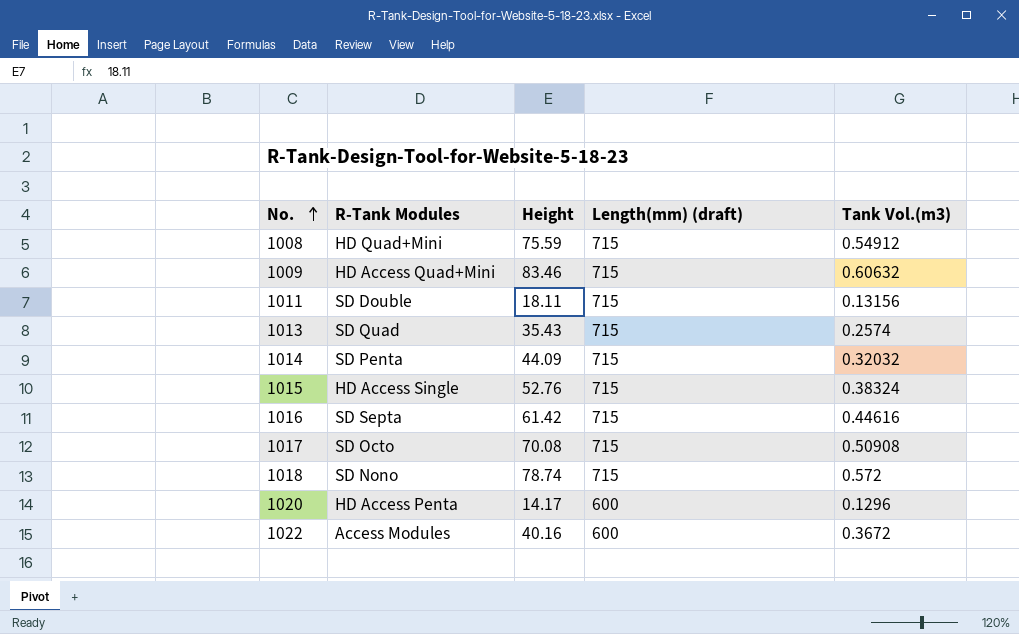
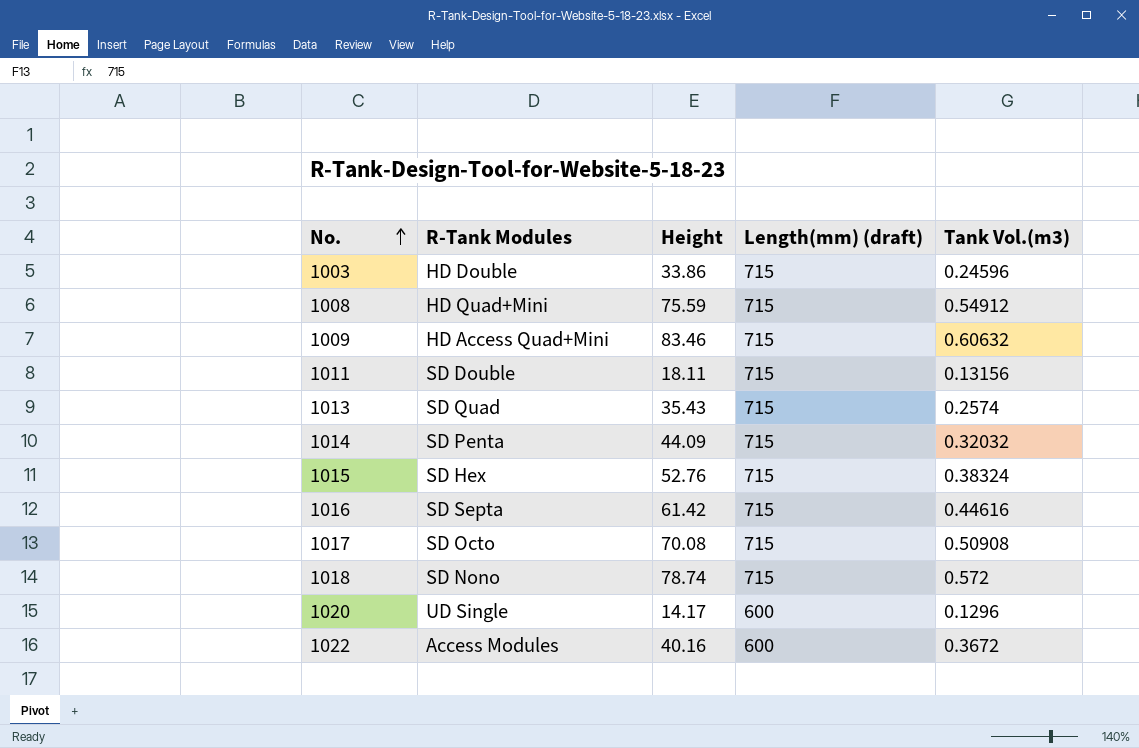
row 1003: none -> HD Double | 33.86 | 715 | 0.24596
1015 | R-Tank Modules: HD Access Single -> SD Hex
1020 | R-Tank Modules: HD Access Penta -> UD Single

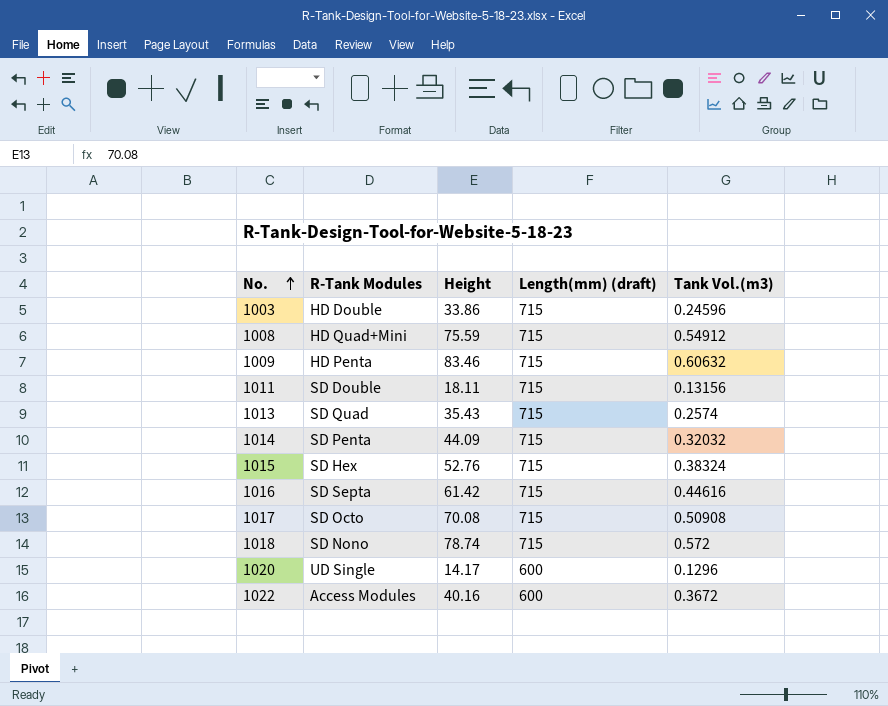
1009 | R-Tank Modules: HD Access Quad+Mini -> HD Penta

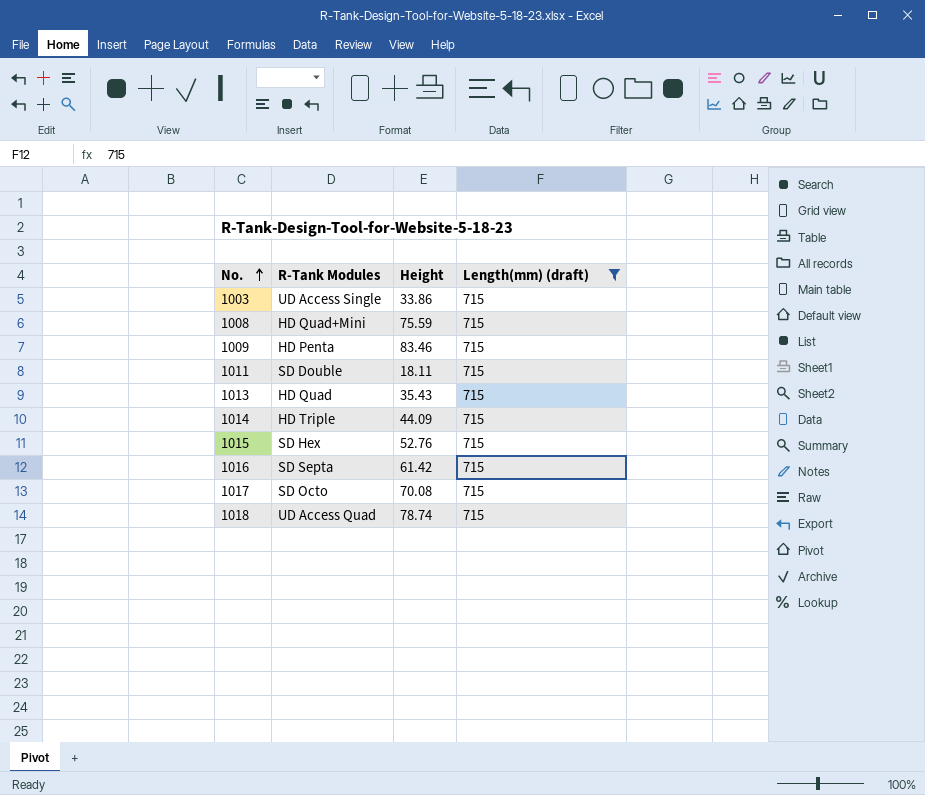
filter: none -> Length(mm) (draft) = 715
column Tank Vol.(m3) | position: 5 -> none
1003 | R-Tank Modules: HD Double -> UD Access Single
1013 | R-Tank Modules: SD Quad -> HD Quad
1014 | R-Tank Modules: SD Penta -> HD Triple
1018 | R-Tank Modules: SD Nono -> UD Access Quad

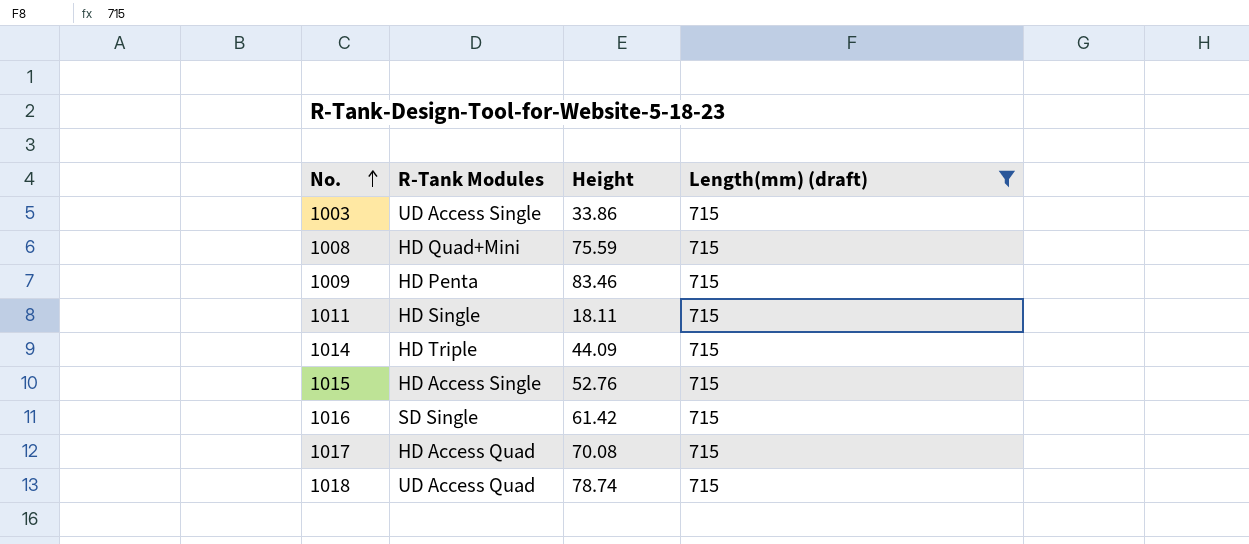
row 1013: HD Quad | 35.43 | 715 -> none
1011 | R-Tank Modules: SD Double -> HD Single
1015 | R-Tank Modules: SD Hex -> HD Access Single
1016 | R-Tank Modules: SD Septa -> SD Single
1017 | R-Tank Modules: SD Octo -> HD Access Quad

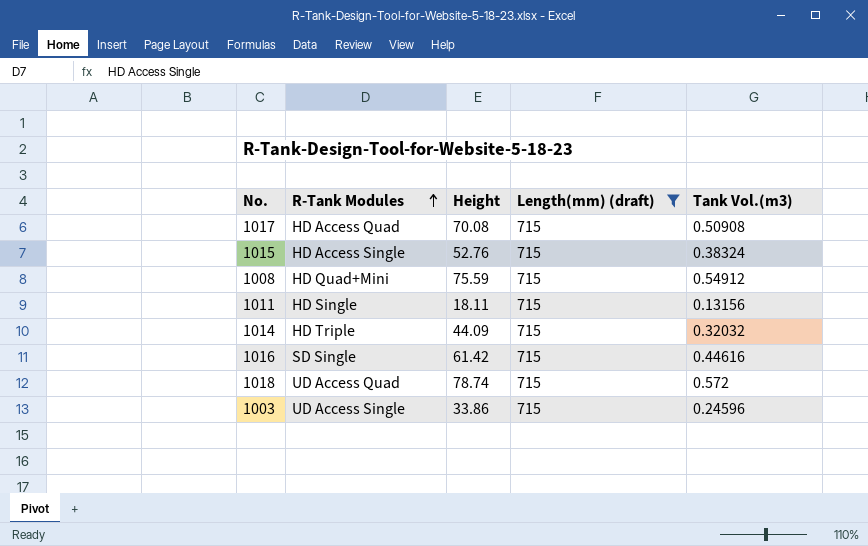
row order: No. ascending -> R-Tank Modules ascending
column Tank Vol.(m3) | position: none -> 5
row 1009: HD Penta | 83.46 | 715 -> none

